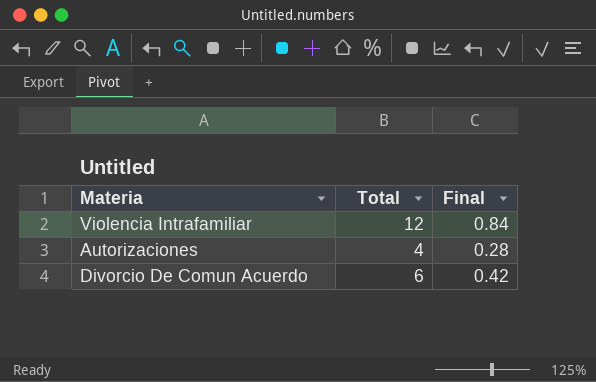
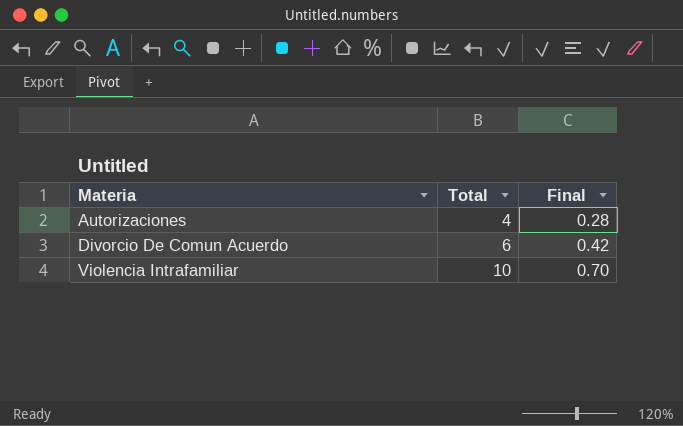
row order: none -> Materia ascending
Violencia Intrafamiliar | Total: 12 -> 10
Violencia Intrafamiliar | Final: 0.84 -> 0.70

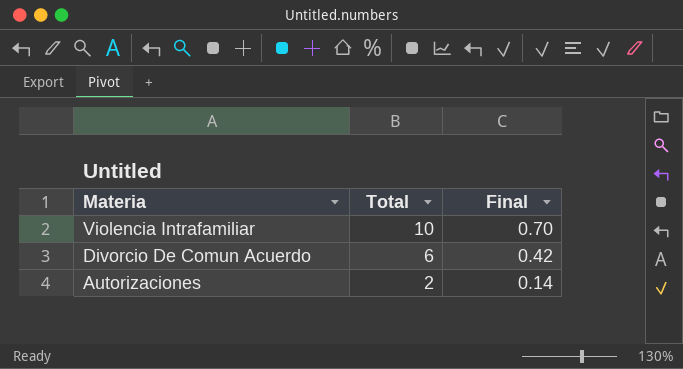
row order: Materia ascending -> Materia descending
Autorizaciones | Total: 4 -> 2
Autorizaciones | Final: 0.28 -> 0.14

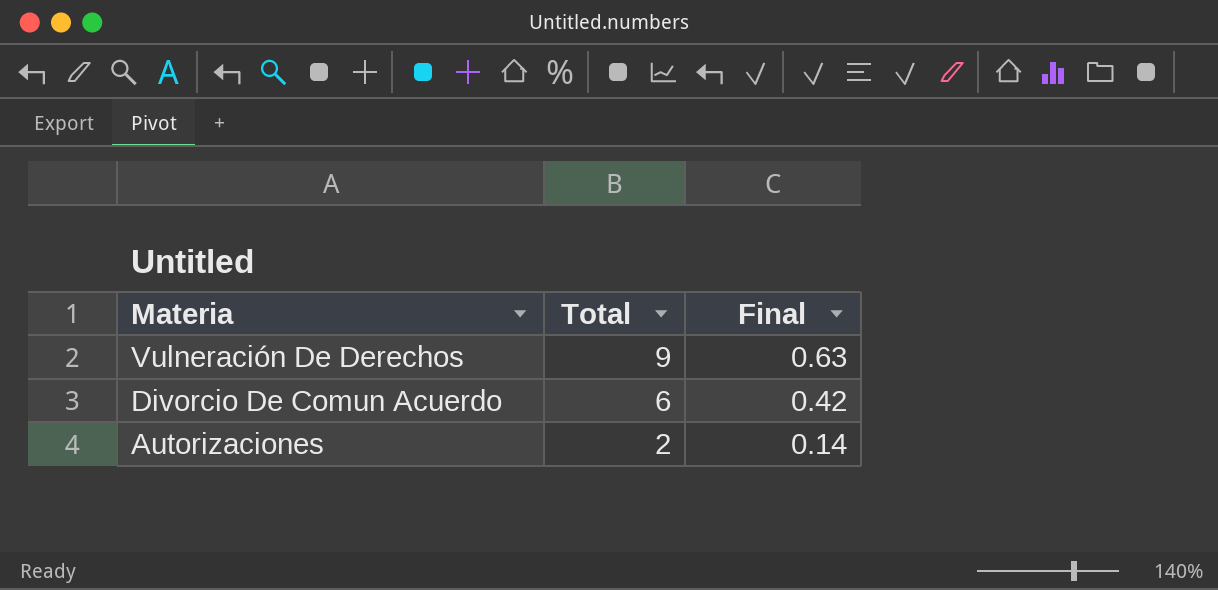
row Violencia Intrafamiliar: 10 | 0.70 -> none
row Vulneración De Derechos: none -> 9 | 0.63

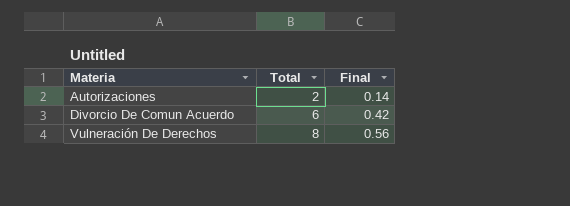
row order: Materia descending -> Materia ascending
Vulneración De Derechos | Total: 9 -> 8
Vulneración De Derechos | Final: 0.63 -> 0.56

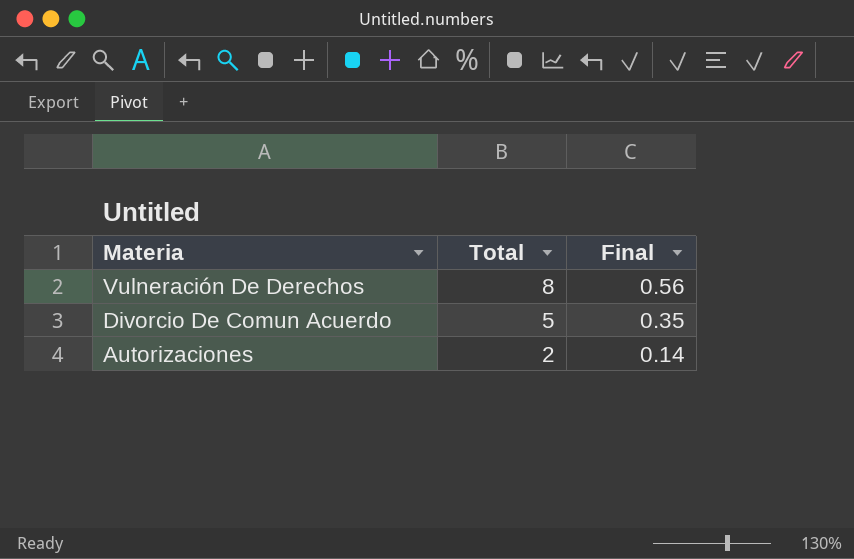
row order: Materia ascending -> Materia descending
Divorcio De Comun Acuerdo | Total: 6 -> 5
Divorcio De Comun Acuerdo | Final: 0.42 -> 0.35

